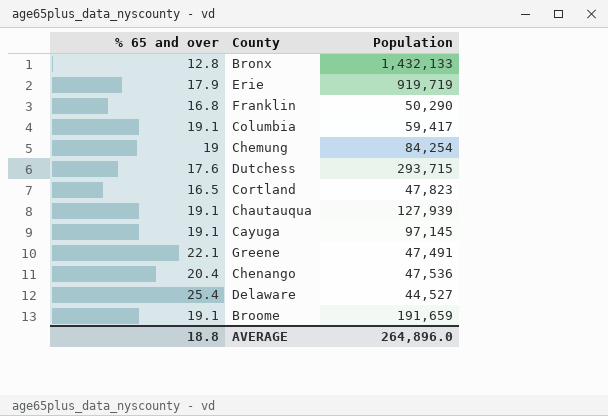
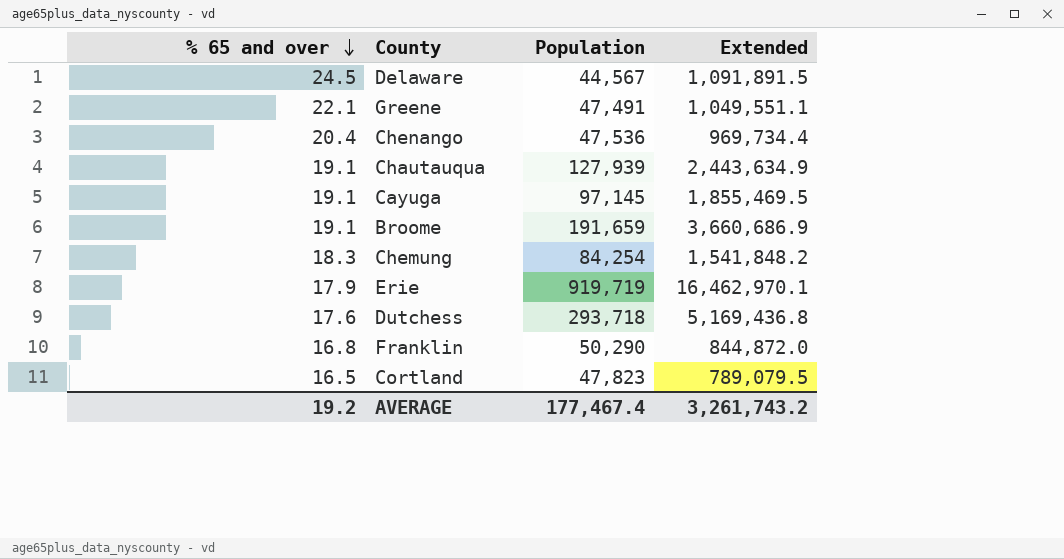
row order: none -> % 65 and over descending
column Extended | formula: none -> [% 65 and over] * [Population]
row Bronx: 12.8 | 1,432,133 -> none
row Columbia: 19.1 | 59,417 -> none
Delaware | % 65 and over: 25.4 -> 24.5
Delaware | Population: 44,527 -> 44,567
Chemung | % 65 and over: 19 -> 18.3
Dutchess | Population: 293,715 -> 293,718
AVERAGE | % 65 and over: 18.8 -> 19.2
AVERAGE | Population: 264,896.0 -> 177,467.4

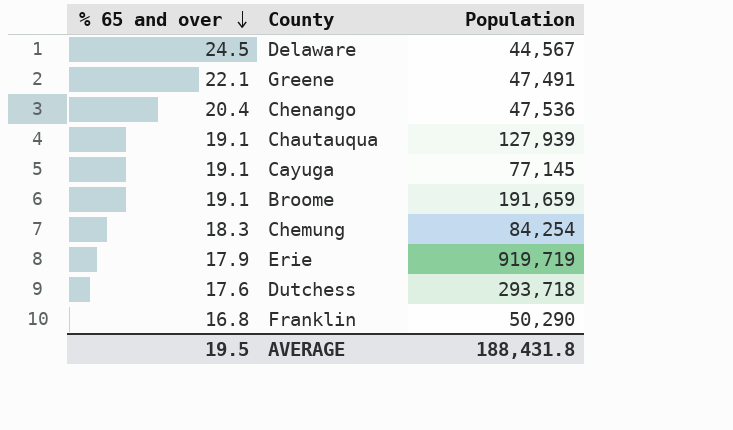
column Extended | formula: [% 65 and over] * [Population] -> none
row Cortland: 16.5 | 47,823 | 789,079.5 -> none
Cayuga | Population: 97,145 -> 77,145
AVERAGE | % 65 and over: 19.2 -> 19.5
AVERAGE | Population: 177,467.4 -> 188,431.8

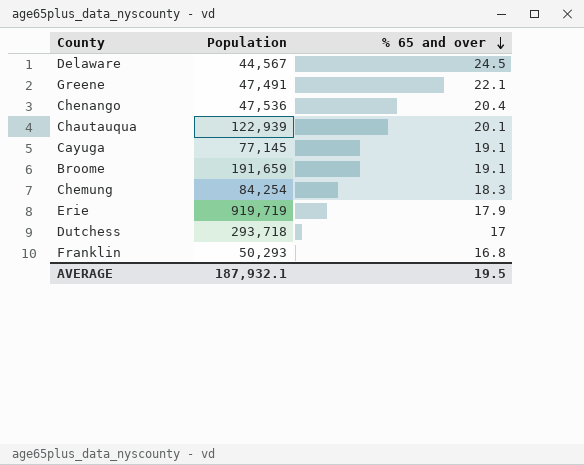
column % 65 and over | position: 1 -> 3
Chautauqua | Population: 127,939 -> 122,939
Chautauqua | % 65 and over: 19.1 -> 20.1
Dutchess | % 65 and over: 17.6 -> 17
Franklin | Population: 50,290 -> 50,293
AVERAGE | Population: 188,431.8 -> 187,932.1

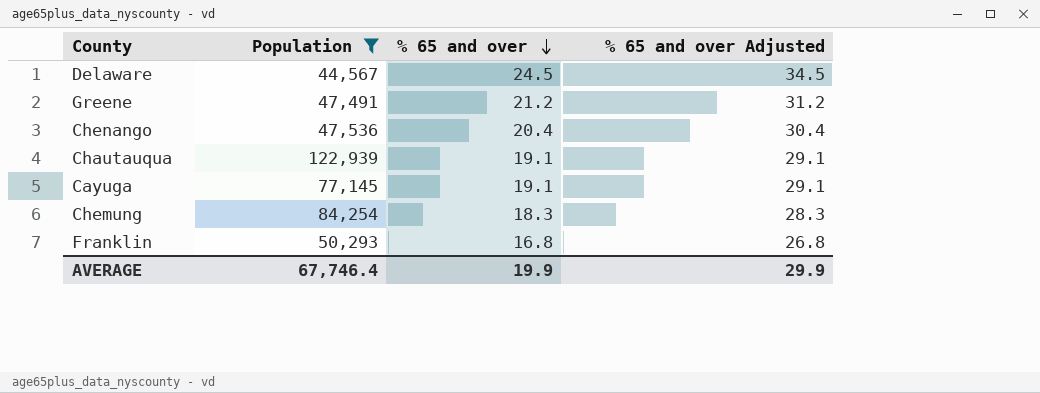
filter: none -> Population <= 122,939
column % 65 and over Adjusted | formula: none -> [% 65 and over] + 10
Greene | % 65 and over: 22.1 -> 21.2
Chautauqua | % 65 and over: 20.1 -> 19.1
AVERAGE | Population: 187,932.1 -> 67,746.4
AVERAGE | % 65 and over: 19.5 -> 19.9

